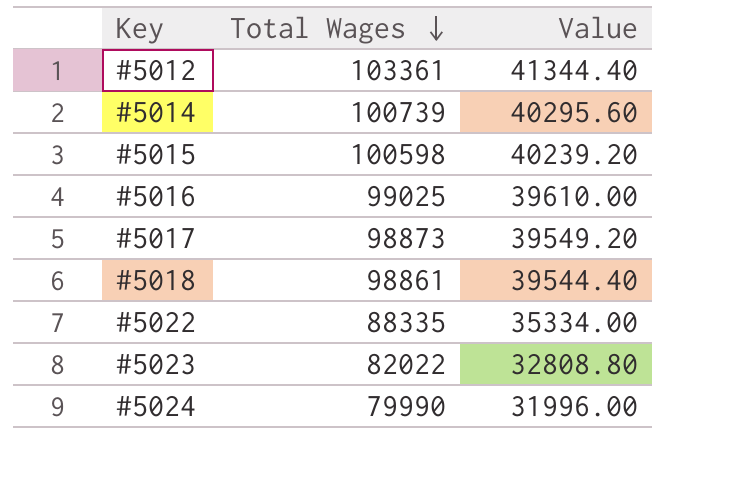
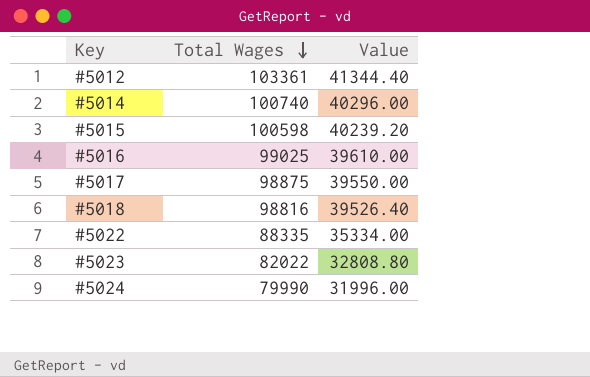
#5014 | Total Wages: 100739 -> 100740
#5014 | Value: 40295.60 -> 40296.00
#5017 | Total Wages: 98873 -> 98875
#5017 | Value: 39549.20 -> 39550.00
#5018 | Total Wages: 98861 -> 98816
#5018 | Value: 39544.40 -> 39526.40

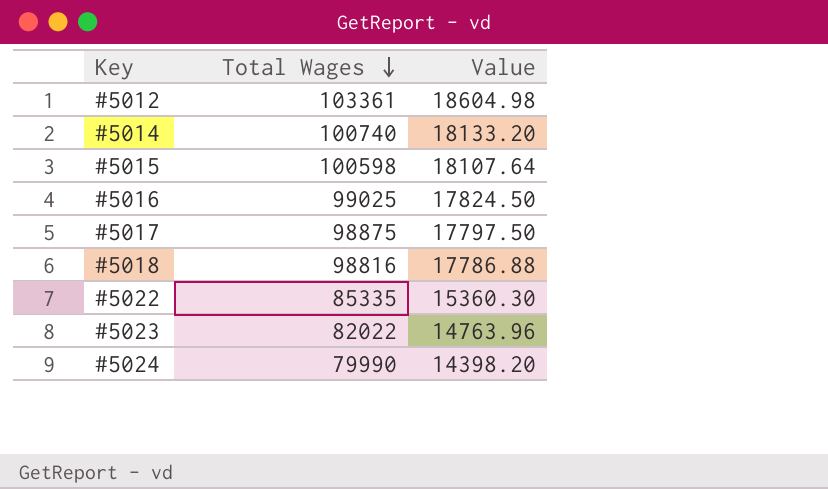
column Value | formula: [Total Wages] * 0.4 -> [Total Wages] * 0.18
#5022 | Total Wages: 88335 -> 85335

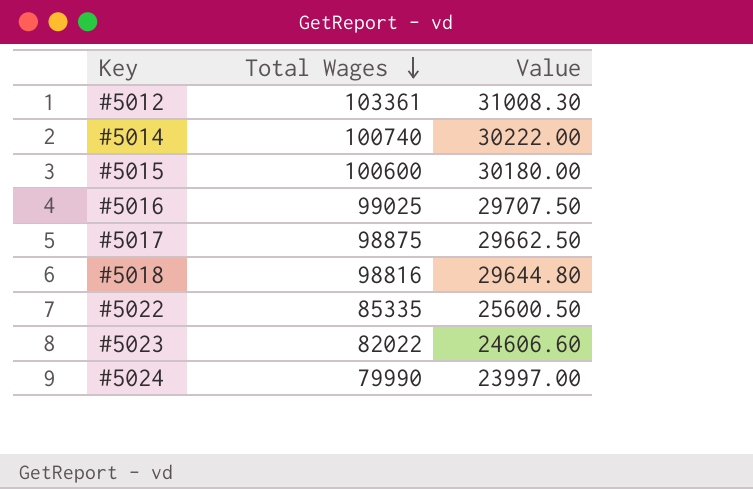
column Value | formula: [Total Wages] * 0.18 -> [Total Wages] * 0.3
#5015 | Total Wages: 100598 -> 100600

